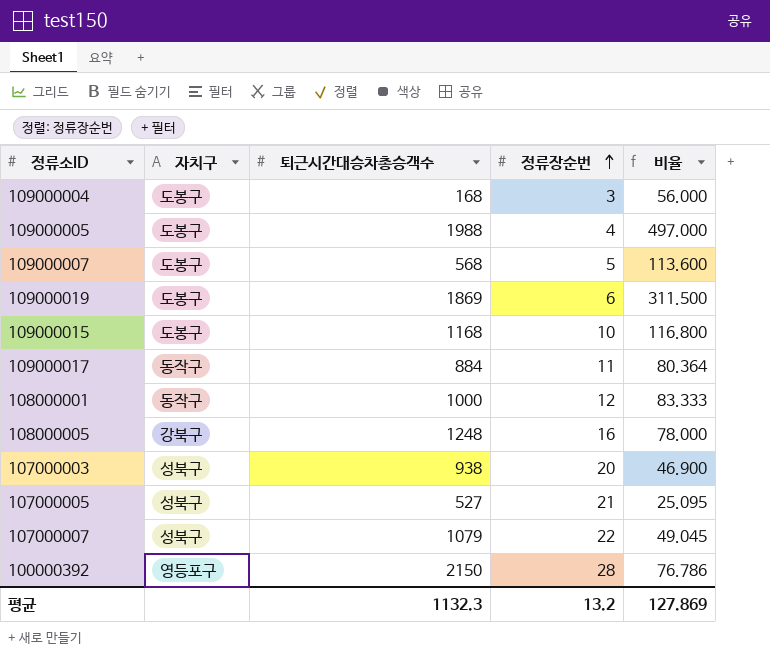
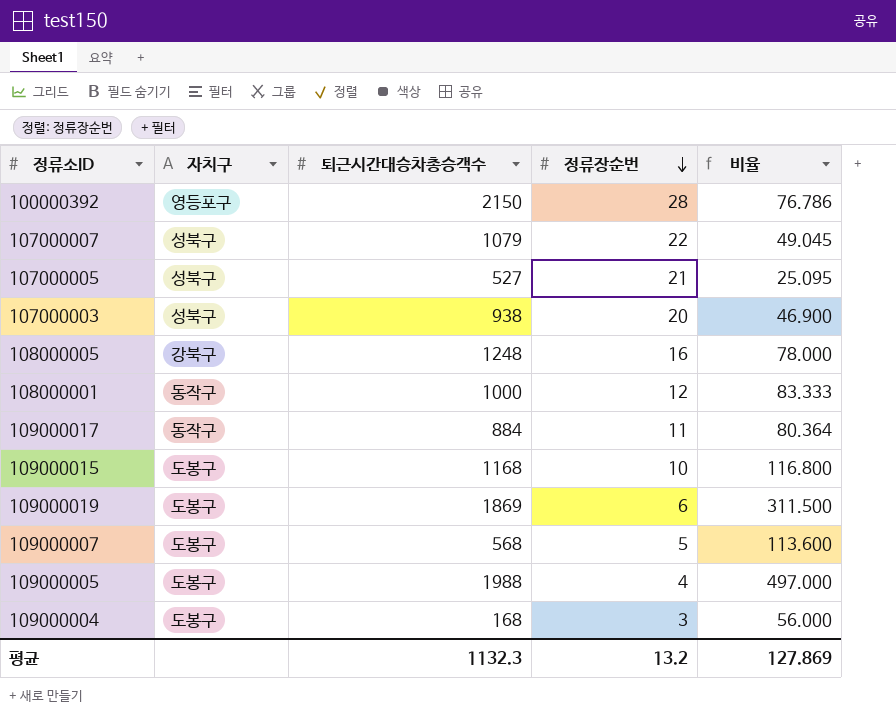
row order: 정류장순번 ascending -> 정류장순번 descending

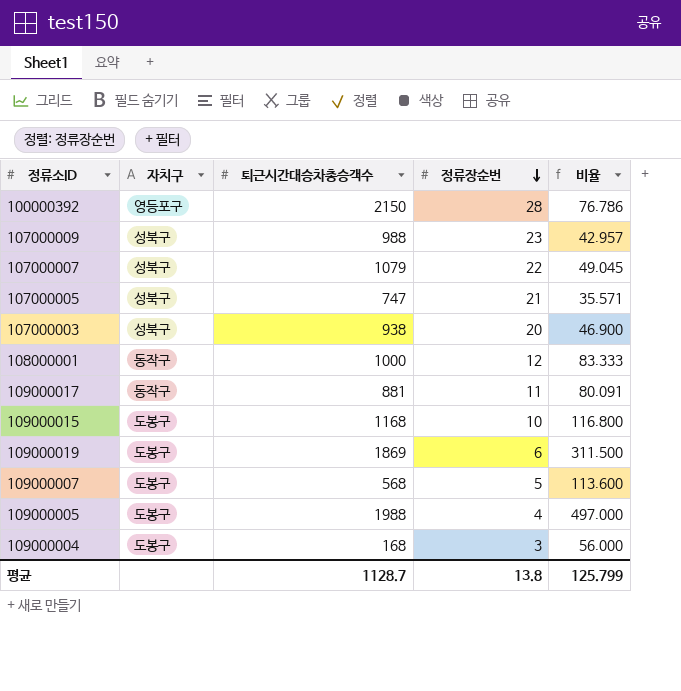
row 108000005: 강북구 | 1248 | 16 | 78.000 -> none
row 107000009: none -> 성북구 | 988 | 23 | 42.957
107000005 | 퇴근시간대승차총승객수: 527 -> 747
107000005 | 비율: 25.095 -> 35.571
109000017 | 퇴근시간대승차총승객수: 884 -> 881
109000017 | 비율: 80.364 -> 80.091
평균 | 퇴근시간대승차총승객수: 1132.3 -> 1128.7
평균 | 정류장순번: 13.2 -> 13.8
평균 | 비율: 127.869 -> 125.799

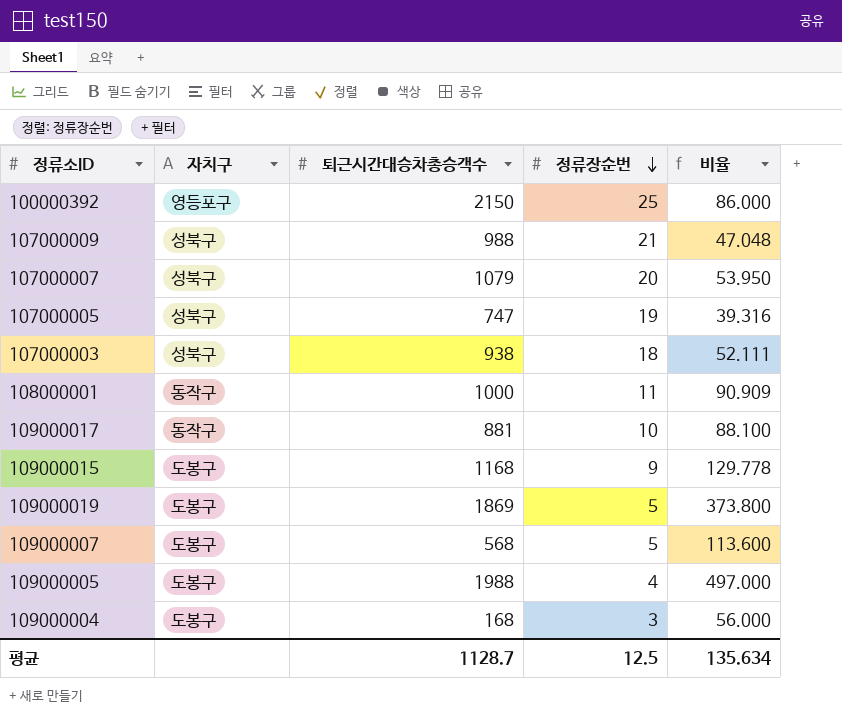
100000392 | 정류장순번: 28 -> 25
100000392 | 비율: 76.786 -> 86.000
107000009 | 정류장순번: 23 -> 21
107000009 | 비율: 42.957 -> 47.048
107000007 | 정류장순번: 22 -> 20
107000007 | 비율: 49.045 -> 53.950
107000005 | 정류장순번: 21 -> 19
107000005 | 비율: 35.571 -> 39.316
107000003 | 정류장순번: 20 -> 18
107000003 | 비율: 46.900 -> 52.111
108000001 | 정류장순번: 12 -> 11
108000001 | 비율: 83.333 -> 90.909
109000017 | 정류장순번: 11 -> 10
109000017 | 비율: 80.091 -> 88.100
109000015 | 정류장순번: 10 -> 9
109000015 | 비율: 116.800 -> 129.778
109000019 | 정류장순번: 6 -> 5
109000019 | 비율: 311.500 -> 373.800
평균 | 정류장순번: 13.8 -> 12.5
평균 | 비율: 125.799 -> 135.634

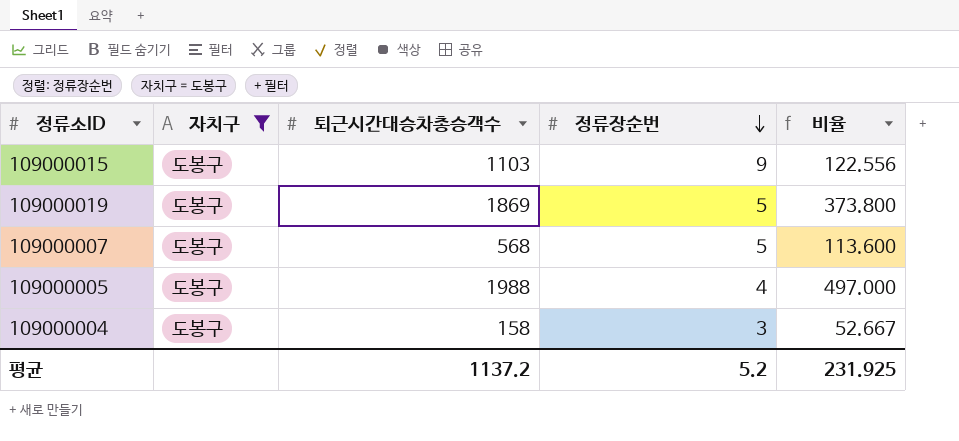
filter: none -> 자치구 = 도봉구
109000015 | 퇴근시간대승차총승객수: 1168 -> 1103
109000015 | 비율: 129.778 -> 122.556
109000004 | 퇴근시간대승차총승객수: 168 -> 158
109000004 | 비율: 56.000 -> 52.667
평균 | 퇴근시간대승차총승객수: 1128.7 -> 1137.2
평균 | 정류장순번: 12.5 -> 5.2
평균 | 비율: 135.634 -> 231.925

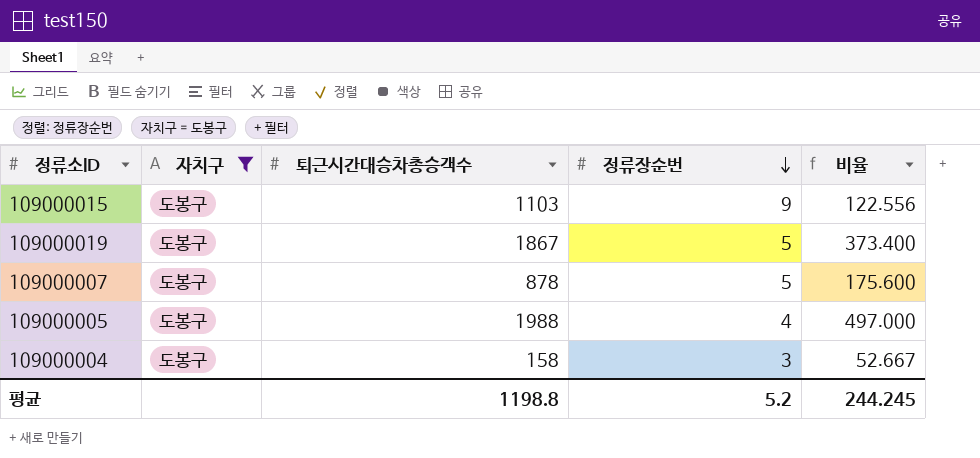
109000019 | 퇴근시간대승차총승객수: 1869 -> 1867
109000019 | 비율: 373.800 -> 373.400
109000007 | 퇴근시간대승차총승객수: 568 -> 878
109000007 | 비율: 113.600 -> 175.600
평균 | 퇴근시간대승차총승객수: 1137.2 -> 1198.8
평균 | 비율: 231.925 -> 244.245

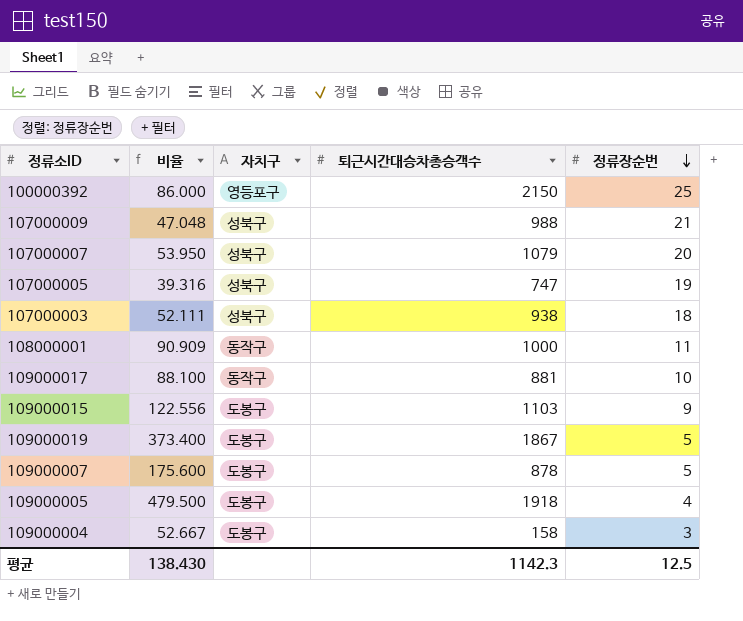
filter: 자치구 = 도봉구 -> none
column 비율 | position: 5 -> 2
109000005 | 비율: 497.000 -> 479.500
109000005 | 퇴근시간대승차총승객수: 1988 -> 1918
평균 | 비율: 244.245 -> 138.430
평균 | 퇴근시간대승차총승객수: 1198.8 -> 1142.3
평균 | 정류장순번: 5.2 -> 12.5

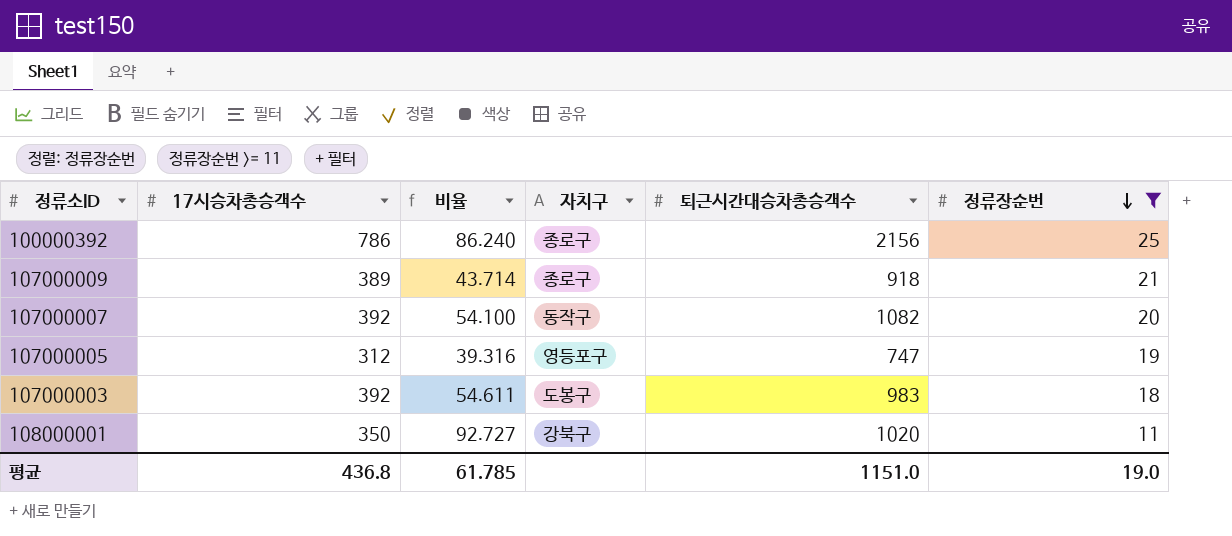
filter: none -> 정류장순번 >= 11
column 17시승차총승객수 | position: none -> 2
100000392 | 비율: 86.000 -> 86.240
100000392 | 자치구: 영등포구 -> 종로구
100000392 | 퇴근시간대승차총승객수: 2150 -> 2156
107000009 | 비율: 47.048 -> 43.714
107000009 | 자치구: 성북구 -> 종로구
107000009 | 퇴근시간대승차총승객수: 988 -> 918
107000007 | 비율: 53.950 -> 54.100
107000007 | 자치구: 성북구 -> 동작구
107000007 | 퇴근시간대승차총승객수: 1079 -> 1082
107000005 | 자치구: 성북구 -> 영등포구
107000003 | 비율: 52.111 -> 54.611
107000003 | 자치구: 성북구 -> 도봉구
107000003 | 퇴근시간대승차총승객수: 938 -> 983
108000001 | 비율: 90.909 -> 92.727
108000001 | 자치구: 동작구 -> 강북구
108000001 | 퇴근시간대승차총승객수: 1000 -> 1020
평균 | 비율: 138.430 -> 61.785
평균 | 퇴근시간대승차총승객수: 1142.3 -> 1151.0
평균 | 정류장순번: 12.5 -> 19.0

